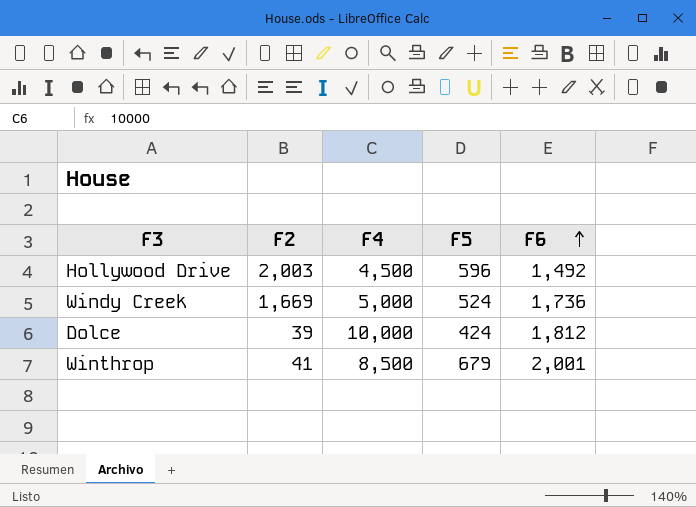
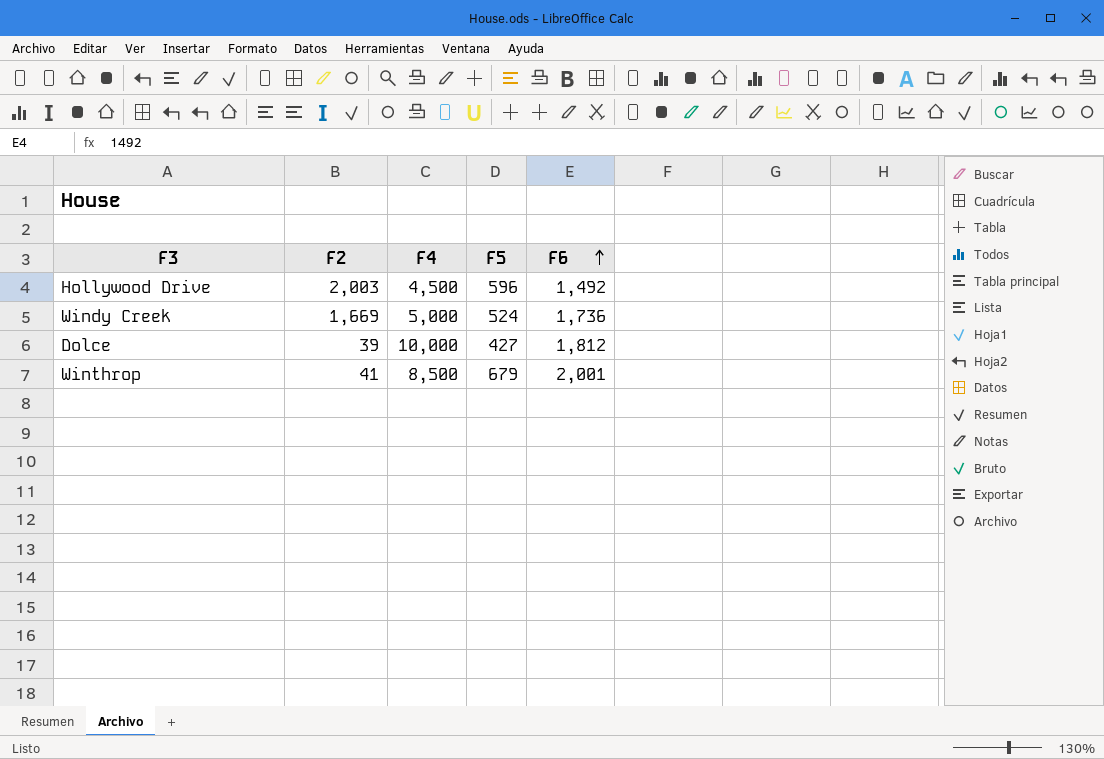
Dolce | F5: 424 -> 427

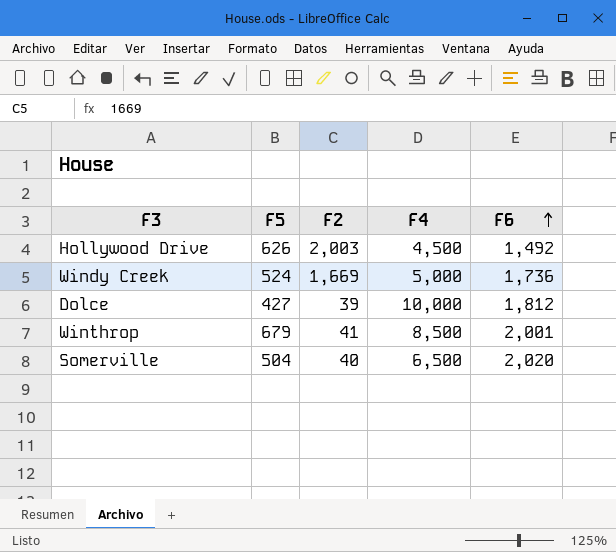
column F5 | position: 4 -> 2
Hollywood Drive | F5: 596 -> 626
row Somerville: none -> 504 | 40 | 6,500 | 2,020

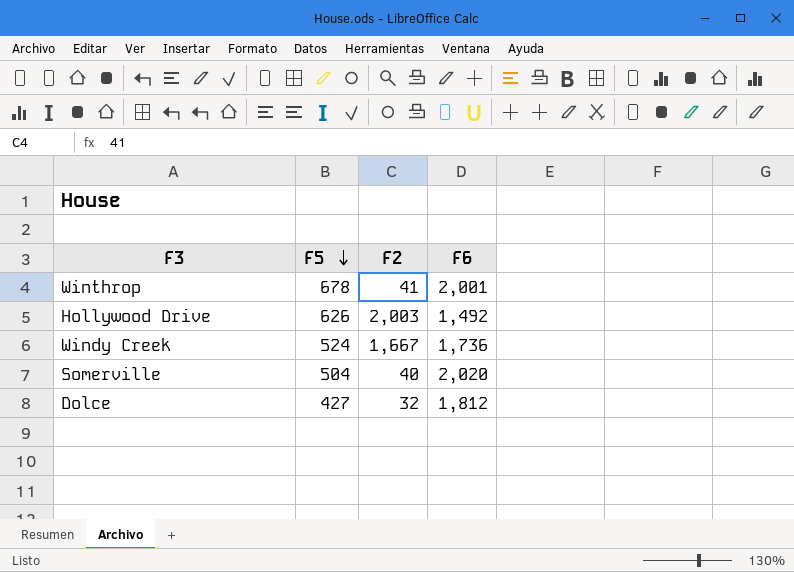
row order: F6 ascending -> F5 descending
column F4 | position: 4 -> none
Winthrop | F5: 679 -> 678
Windy Creek | F2: 1,669 -> 1,667
Dolce | F2: 39 -> 32

